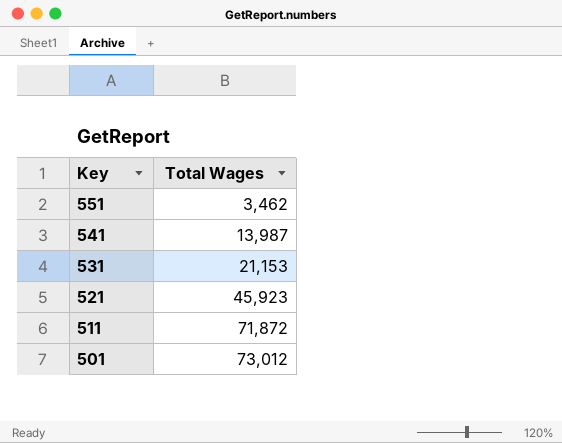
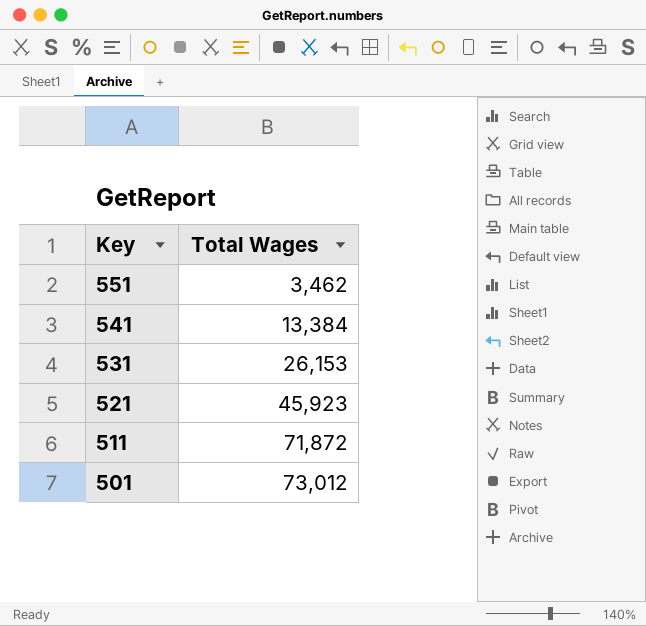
541 | Total Wages: 13,987 -> 13,384
531 | Total Wages: 21,153 -> 26,153

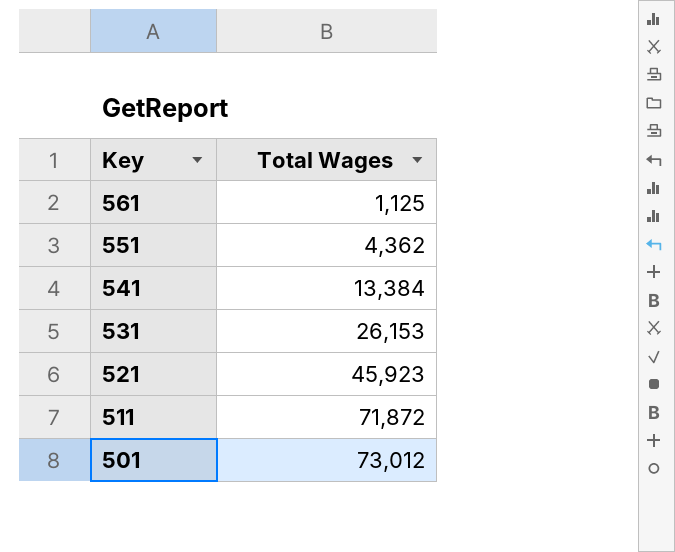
row 561: none -> 1,125
551 | Total Wages: 3,462 -> 4,362

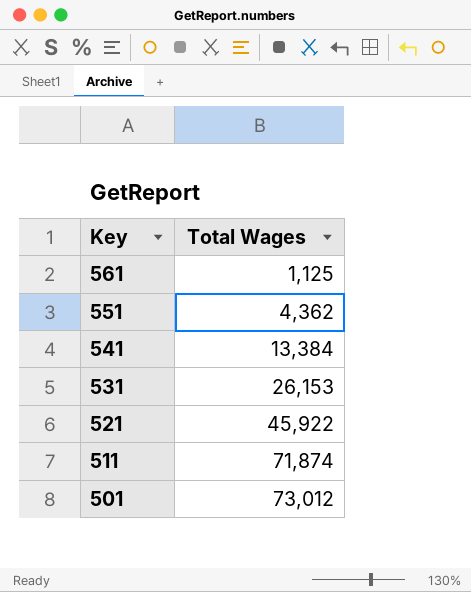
521 | Total Wages: 45,923 -> 45,922
511 | Total Wages: 71,872 -> 71,874

